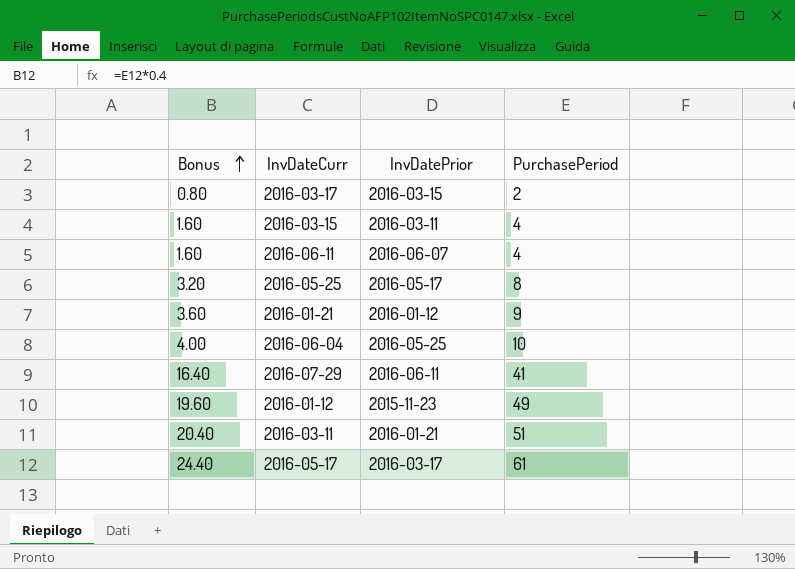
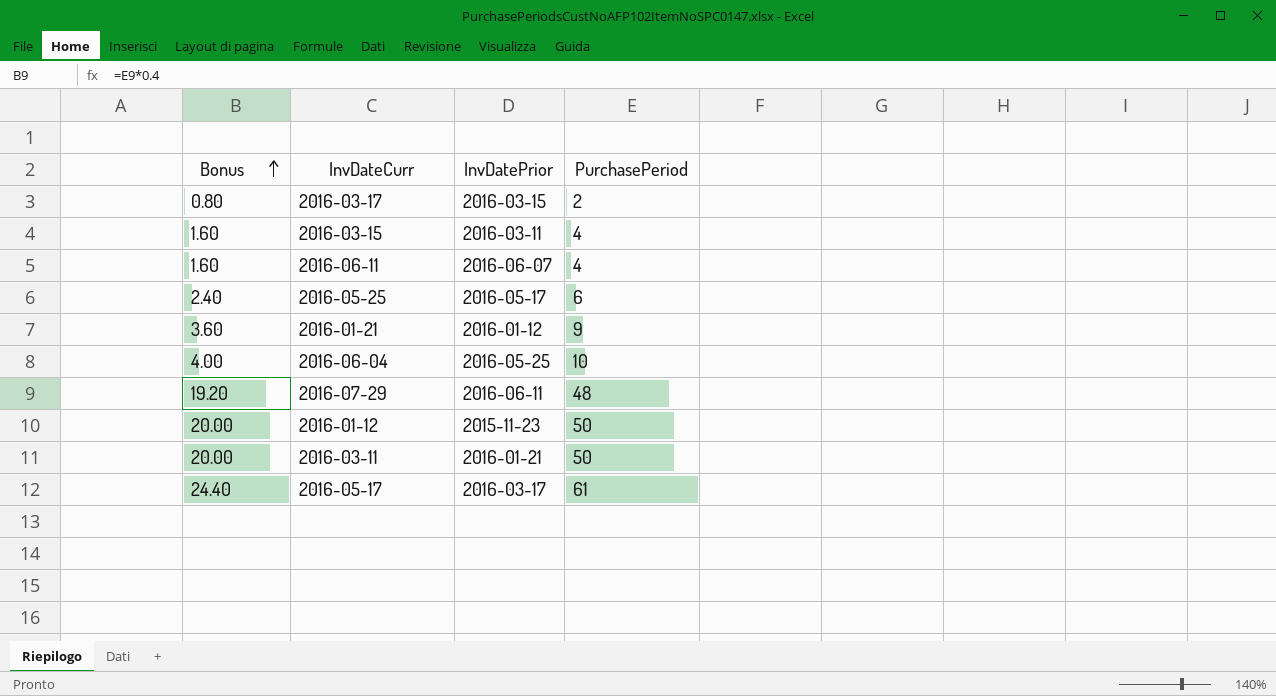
2016-05-25 | Bonus: 3.20 -> 2.40
2016-05-25 | PurchasePeriod: 8 -> 6
2016-07-29 | Bonus: 16.40 -> 19.20
2016-07-29 | PurchasePeriod: 41 -> 48
2016-01-12 | Bonus: 19.60 -> 20.00
2016-01-12 | PurchasePeriod: 49 -> 50
2016-03-11 | Bonus: 20.40 -> 20.00
2016-03-11 | PurchasePeriod: 51 -> 50

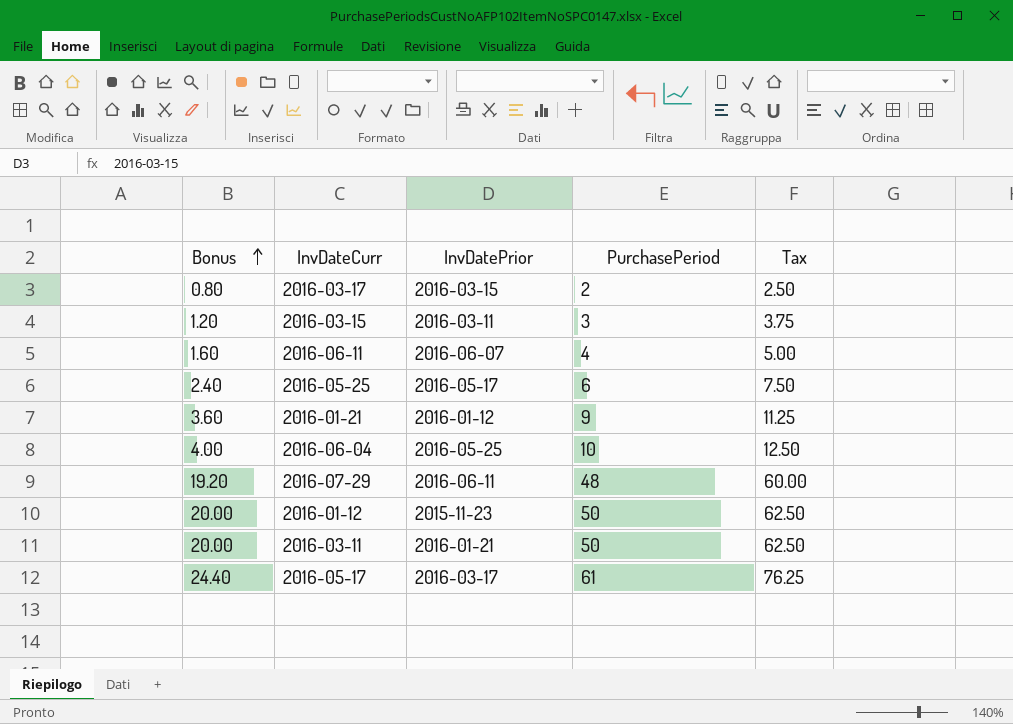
column Tax | formula: none -> [PurchasePeriod] * 1.25
2016-03-15 | Bonus: 1.60 -> 1.20
2016-03-15 | PurchasePeriod: 4 -> 3

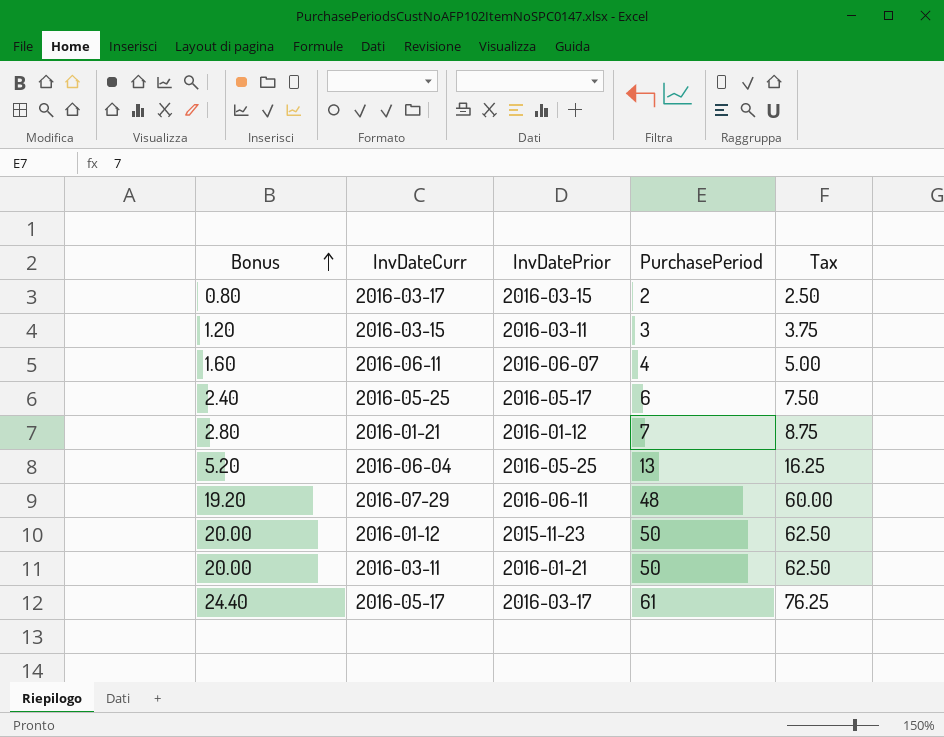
2016-01-21 | Bonus: 3.60 -> 2.80
2016-01-21 | PurchasePeriod: 9 -> 7
2016-01-21 | Tax: 11.25 -> 8.75
2016-06-04 | Bonus: 4.00 -> 5.20
2016-06-04 | PurchasePeriod: 10 -> 13
2016-06-04 | Tax: 12.50 -> 16.25

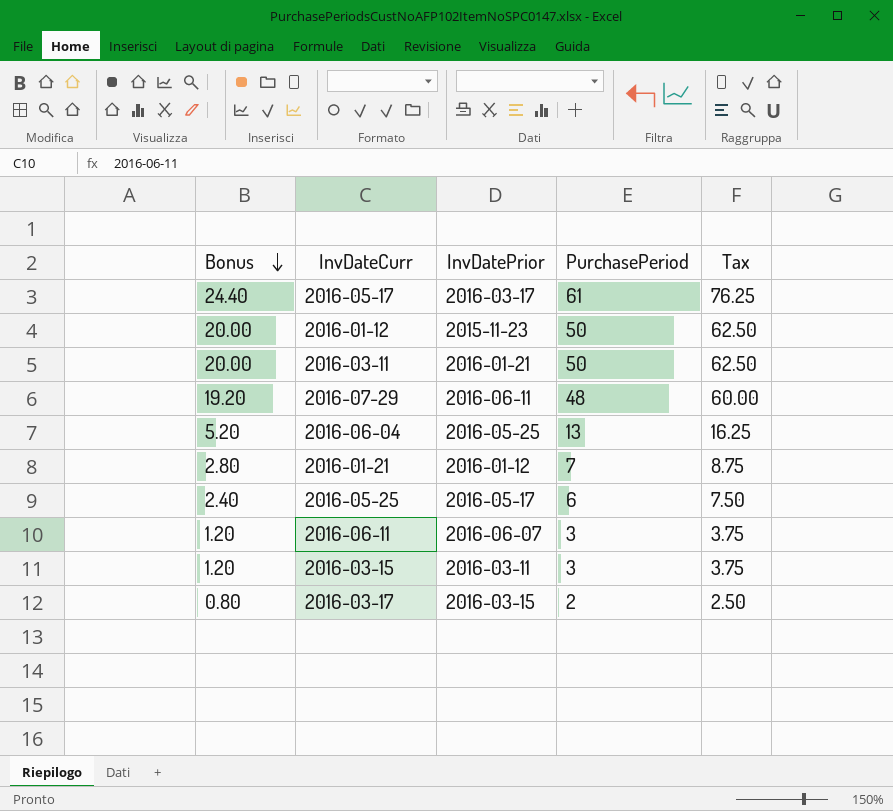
row order: Bonus ascending -> Bonus descending
2016-06-11 | Bonus: 1.60 -> 1.20
2016-06-11 | PurchasePeriod: 4 -> 3
2016-06-11 | Tax: 5.00 -> 3.75

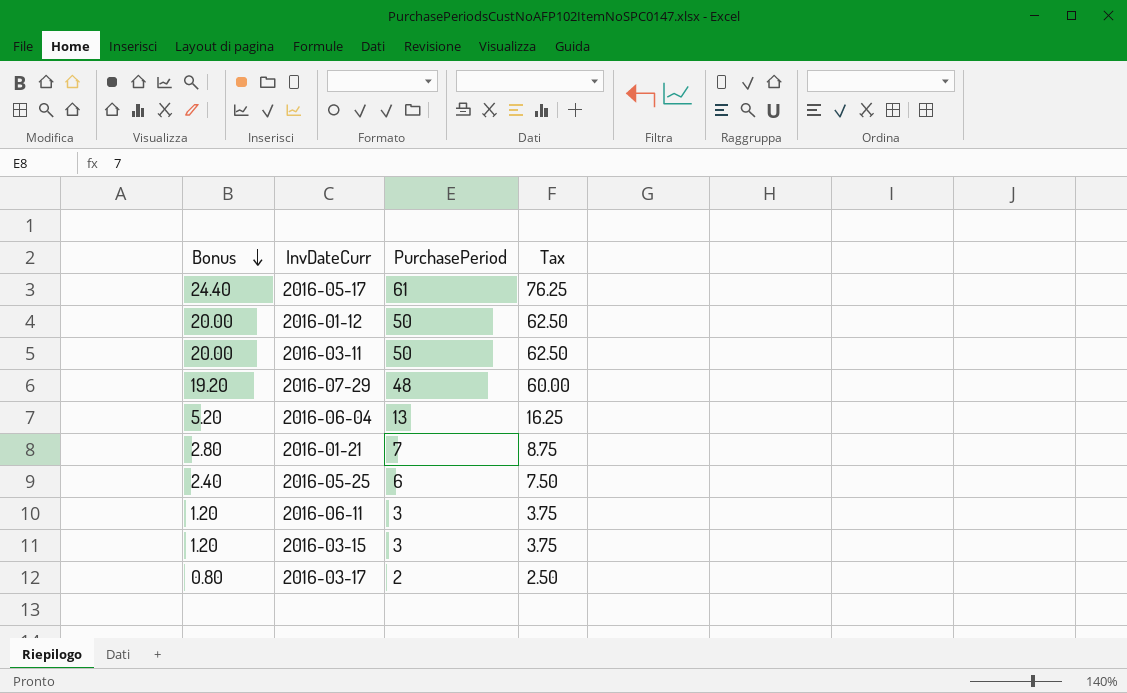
column InvDatePrior | position: 3 -> none

